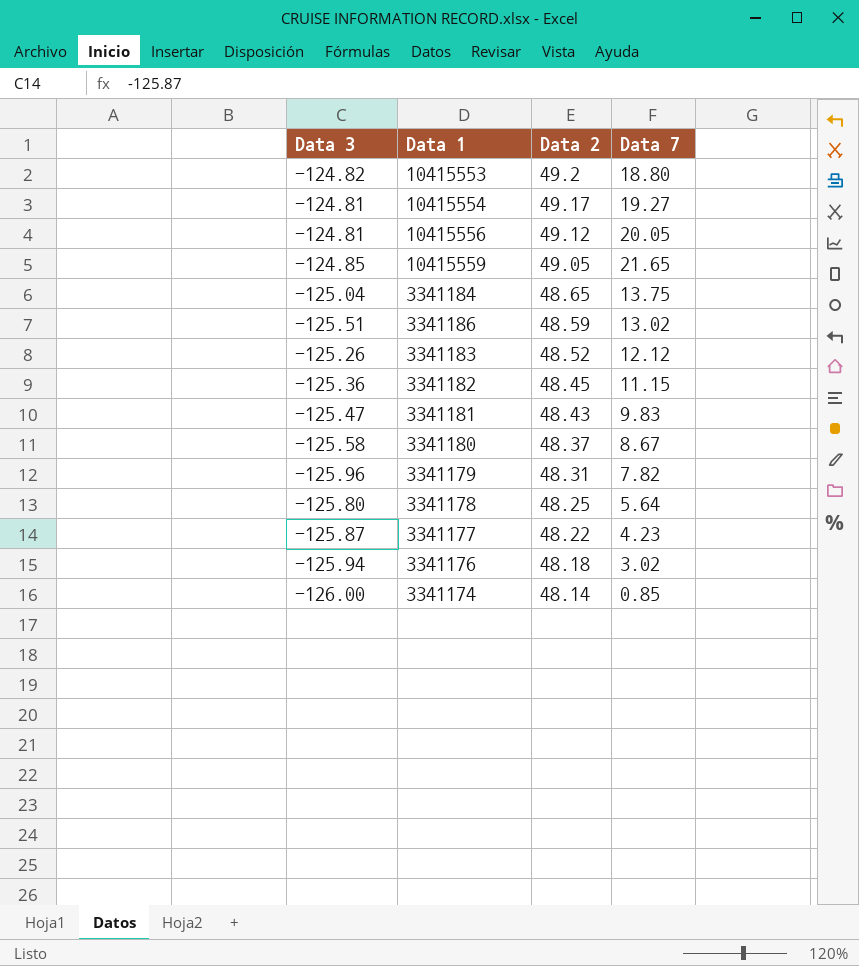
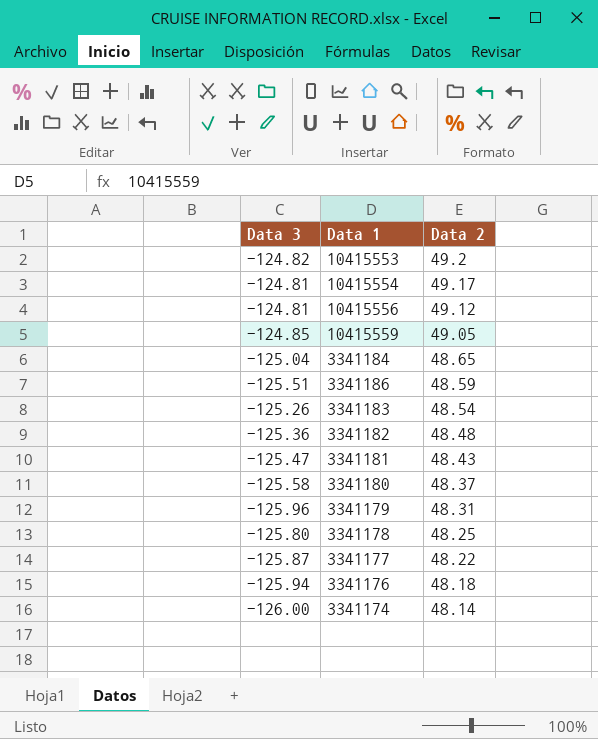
column Data 7 | position: 4 -> none
3341183 | Data 2: 48.52 -> 48.54
3341182 | Data 2: 48.45 -> 48.48

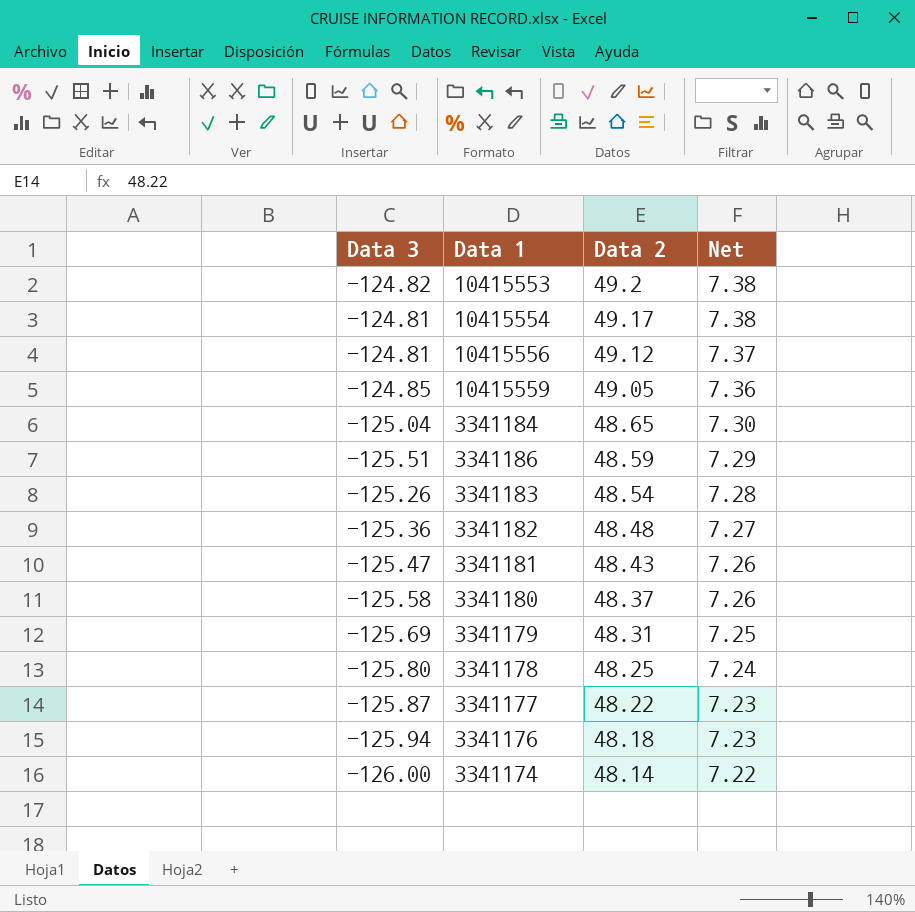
column Net | formula: none -> [Data 2] * 0.15
3341179 | Data 3: -125.96 -> -125.69

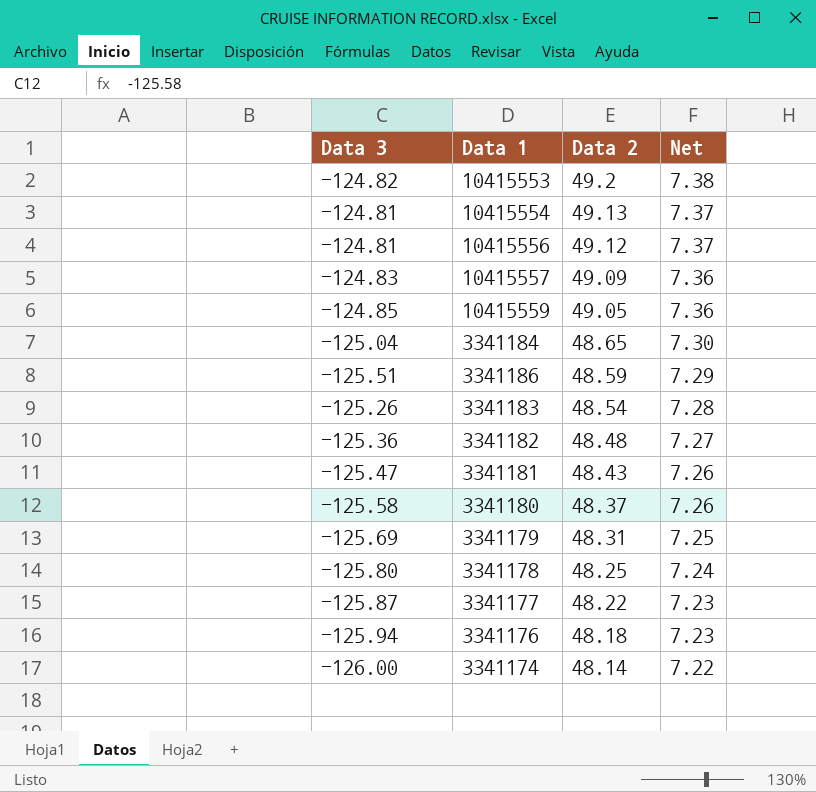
10415554 | Data 2: 49.17 -> 49.13
10415554 | Net: 7.38 -> 7.37
row 10415557: none -> -124.83 | 49.09 | 7.36

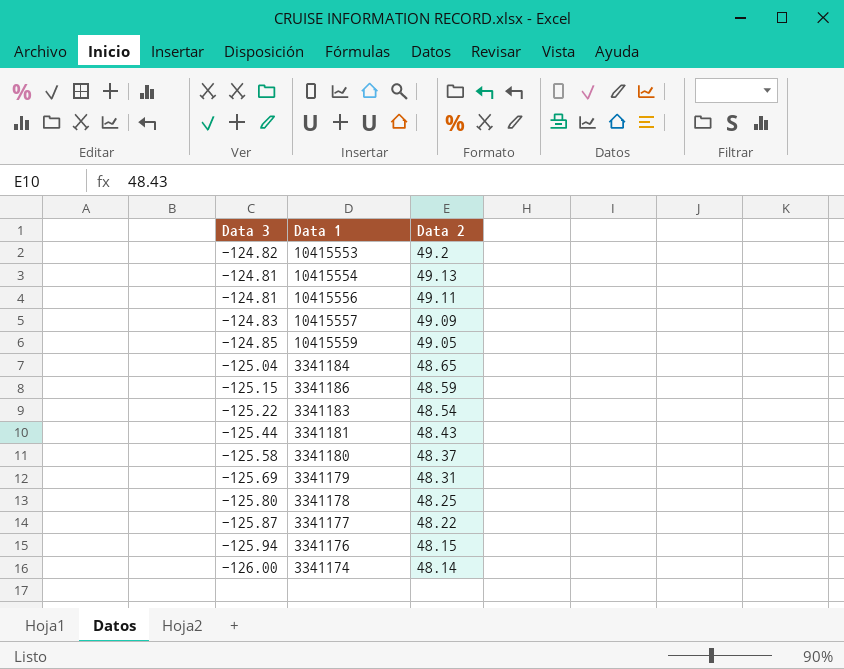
column Net | formula: [Data 2] * 0.15 -> none
row 3341182: -125.36 | 48.48 | 7.27 -> none
10415556 | Data 2: 49.12 -> 49.11
3341186 | Data 3: -125.51 -> -125.15
3341183 | Data 3: -125.26 -> -125.22
3341181 | Data 3: -125.47 -> -125.44
3341176 | Data 2: 48.18 -> 48.15

